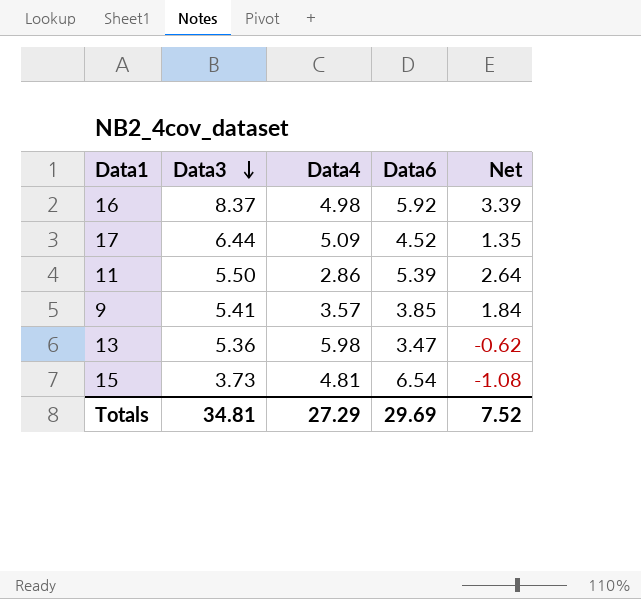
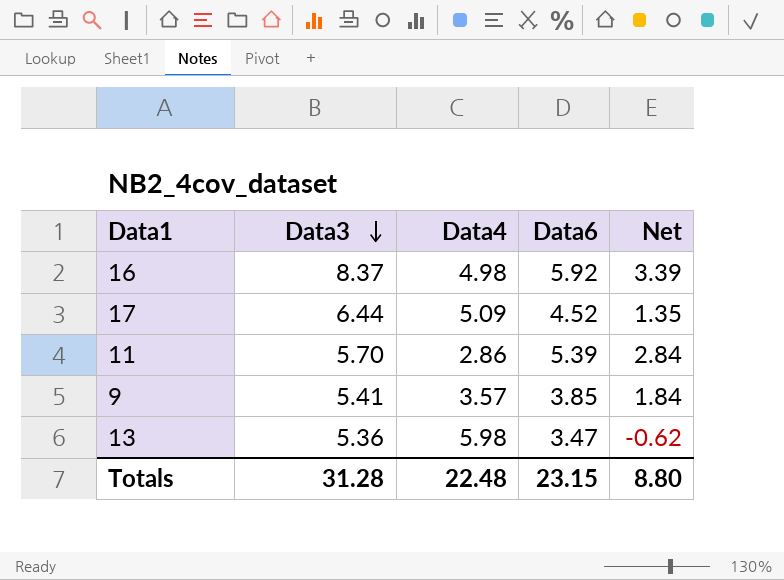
row 15: 3.73 | 4.81 | 6.54 | -1.08 -> none
11 | Data3: 5.50 -> 5.70
11 | Net: 2.64 -> 2.84
Totals | Data3: 34.81 -> 31.28
Totals | Data4: 27.29 -> 22.48
Totals | Data6: 29.69 -> 23.15
Totals | Net: 7.52 -> 8.80

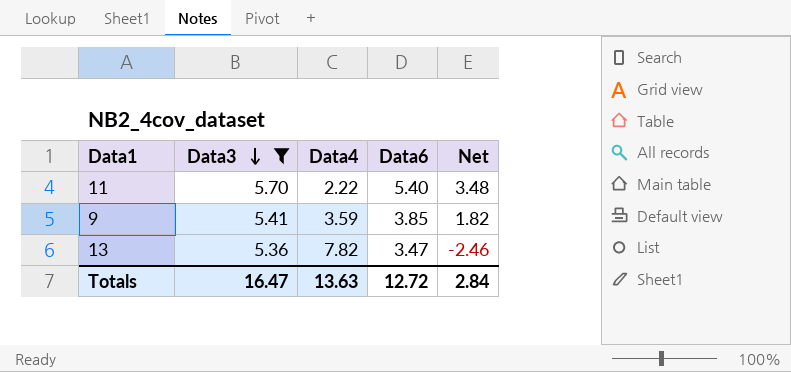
filter: none -> Data3 <= 5.70
11 | Data4: 2.86 -> 2.22
11 | Data6: 5.39 -> 5.40
11 | Net: 2.84 -> 3.48
9 | Data4: 3.57 -> 3.59
9 | Net: 1.84 -> 1.82
13 | Data4: 5.98 -> 7.82
13 | Net: -0.62 -> -2.46
Totals | Data3: 31.28 -> 16.47
Totals | Data4: 22.48 -> 13.63
Totals | Data6: 23.15 -> 12.72
Totals | Net: 8.80 -> 2.84

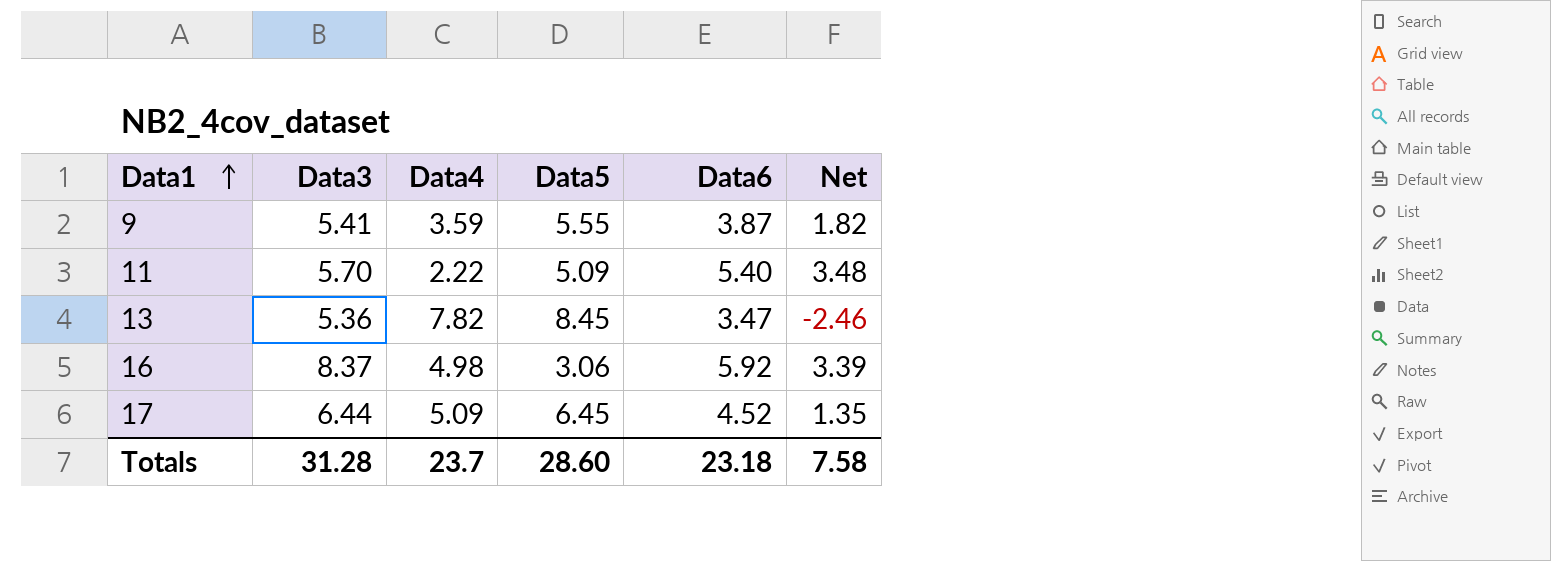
filter: Data3 <= 5.70 -> none
row order: Data3 descending -> Data1 ascending
column Data5 | position: none -> 4
9 | Data6: 3.85 -> 3.87
Totals | Data3: 16.47 -> 31.28
Totals | Data4: 13.63 -> 23.7
Totals | Data6: 12.72 -> 23.18
Totals | Net: 2.84 -> 7.58

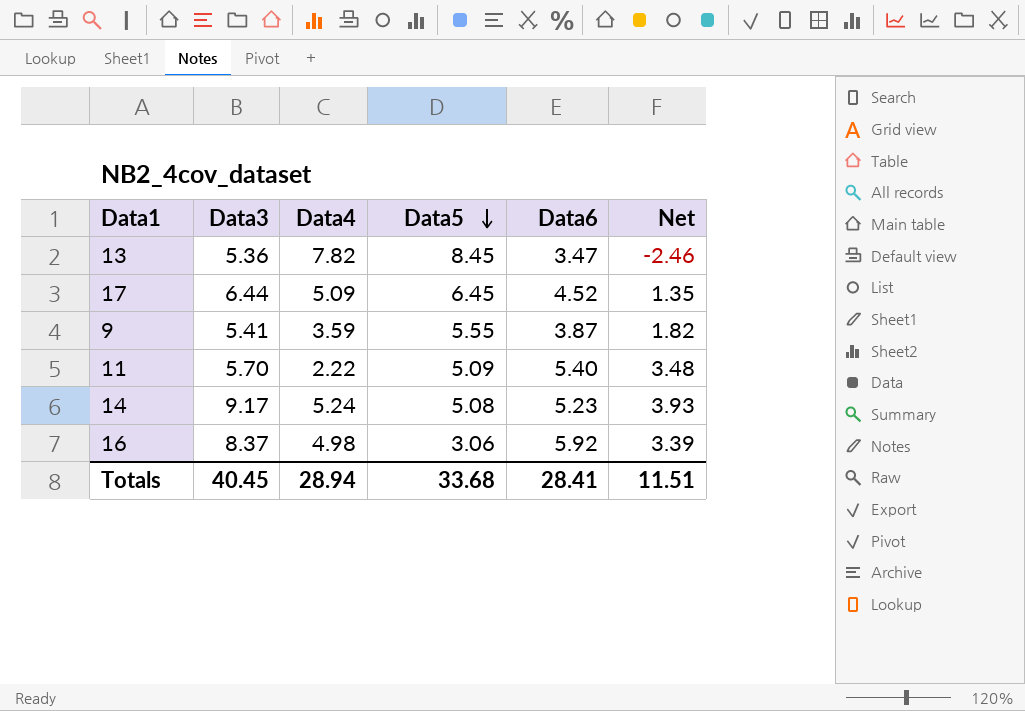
row order: Data1 ascending -> Data5 descending
row 14: none -> 9.17 | 5.24 | 5.08 | 5.23 | 3.93
Totals | Data3: 31.28 -> 40.45
Totals | Data4: 23.7 -> 28.94
Totals | Data5: 28.60 -> 33.68
Totals | Data6: 23.18 -> 28.41
Totals | Net: 7.58 -> 11.51

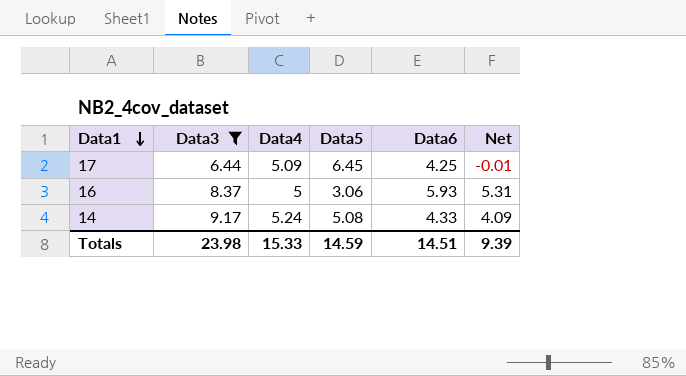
filter: none -> Data3 >= 6.44
row order: Data5 descending -> Data1 descending
column Net | formula: [Data3] - [Data4] -> [Data3] - [Data5]
17 | Data6: 4.52 -> 4.25
16 | Data4: 4.98 -> 5
16 | Data6: 5.92 -> 5.93
14 | Data6: 5.23 -> 4.33
Totals | Data3: 40.45 -> 23.98
Totals | Data4: 28.94 -> 15.33
Totals | Data5: 33.68 -> 14.59
Totals | Data6: 28.41 -> 14.51
Totals | Net: 11.51 -> 9.39

